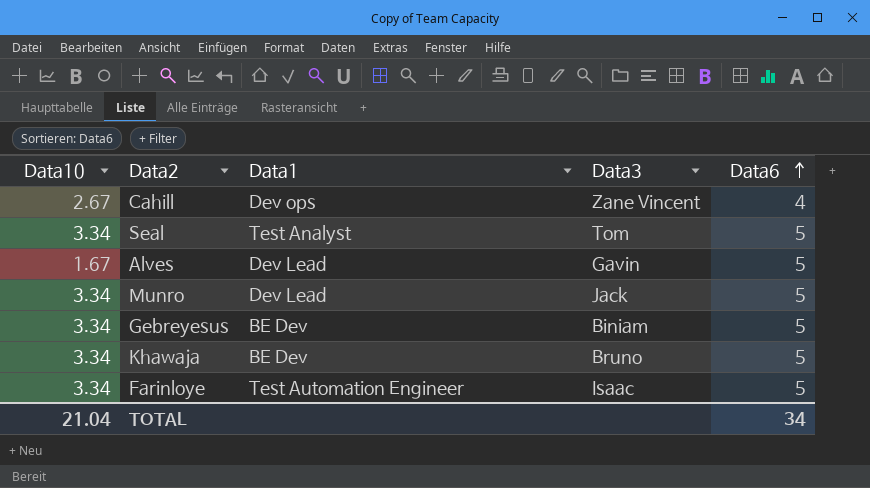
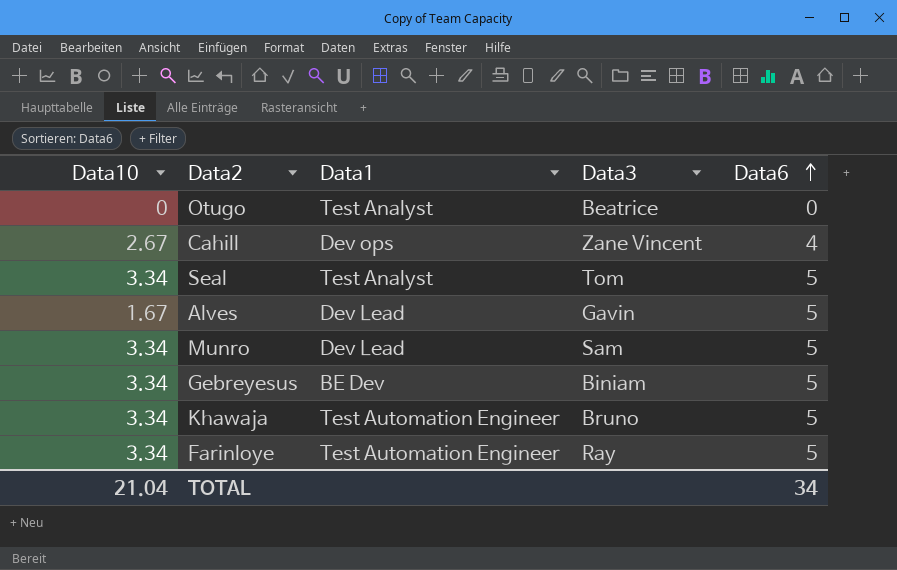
row Otugo: none -> 0 | Test Analyst | Beatrice | 0
Munro | Data3: Jack -> Sam
Khawaja | Data1: BE Dev -> Test Automation Engineer
Farinloye | Data3: Isaac -> Ray

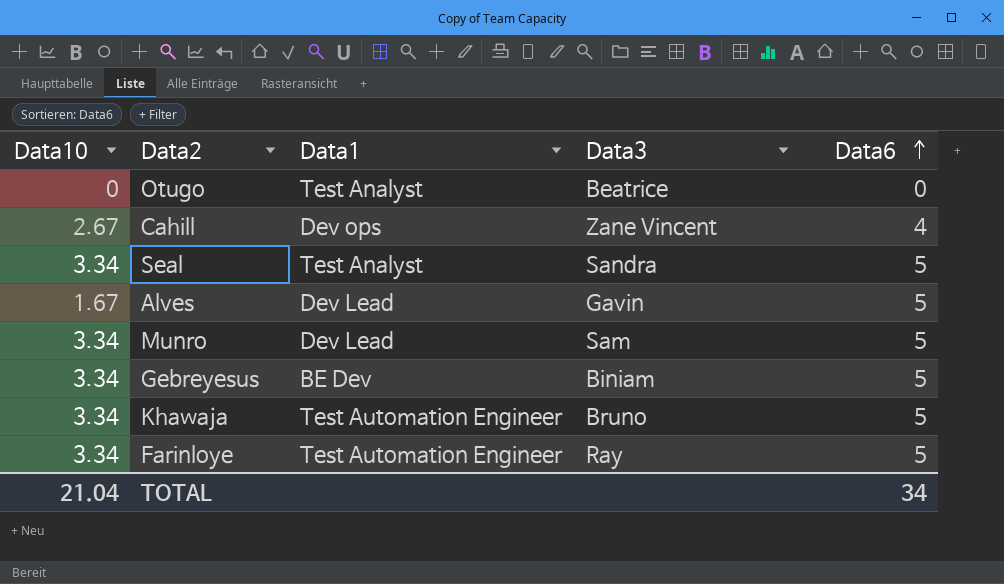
Seal | Data3: Tom -> Sandra

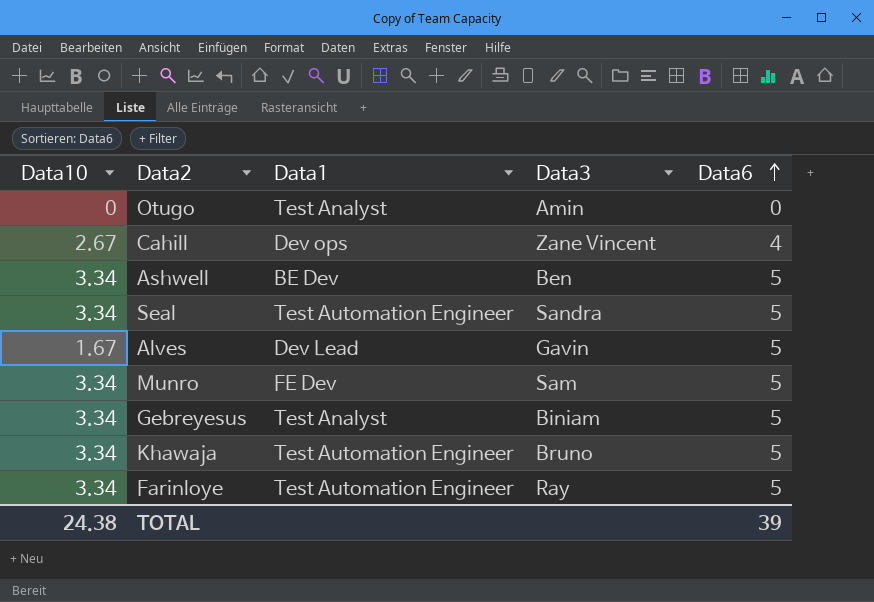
Otugo | Data3: Beatrice -> Amin
row Ashwell: none -> 3.34 | BE Dev | Ben | 5
Seal | Data1: Test Analyst -> Test Automation Engineer
Munro | Data1: Dev Lead -> FE Dev
Gebreyesus | Data1: BE Dev -> Test Analyst
TOTAL | Data10: 21.04 -> 24.38
TOTAL | Data6: 34 -> 39

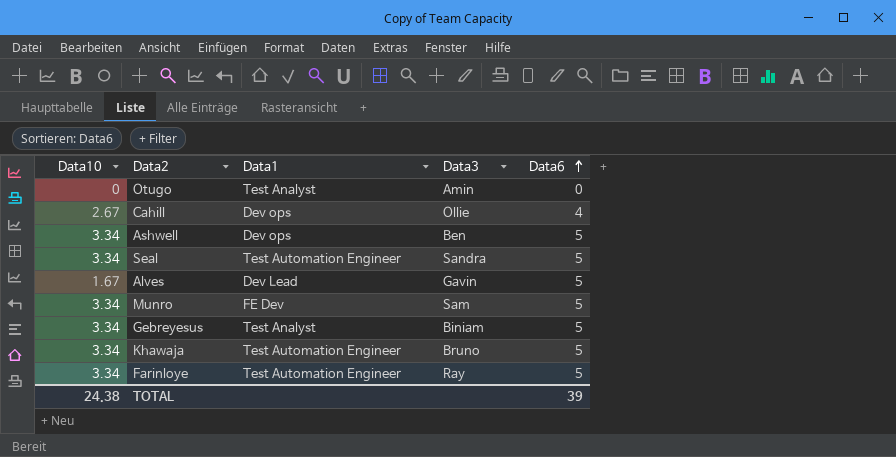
Cahill | Data3: Zane Vincent -> Ollie
Ashwell | Data1: BE Dev -> Dev ops

